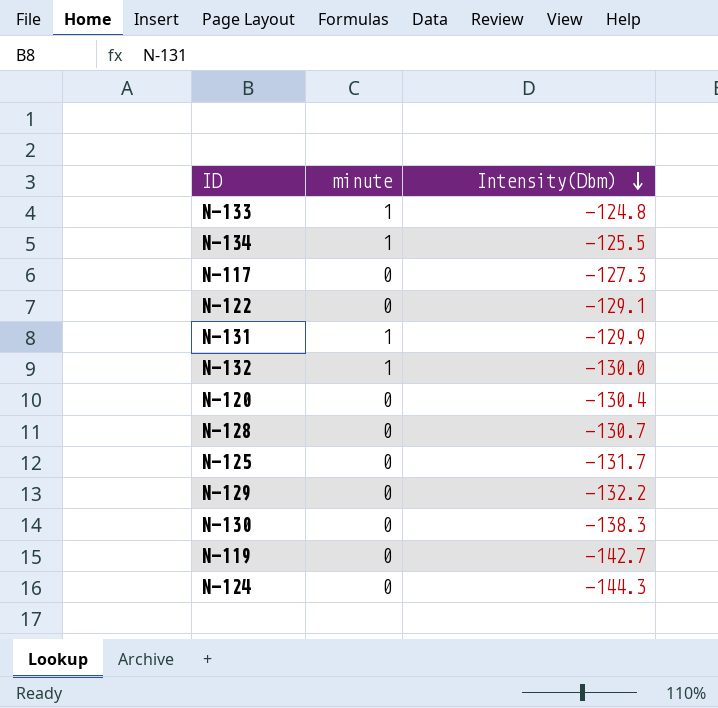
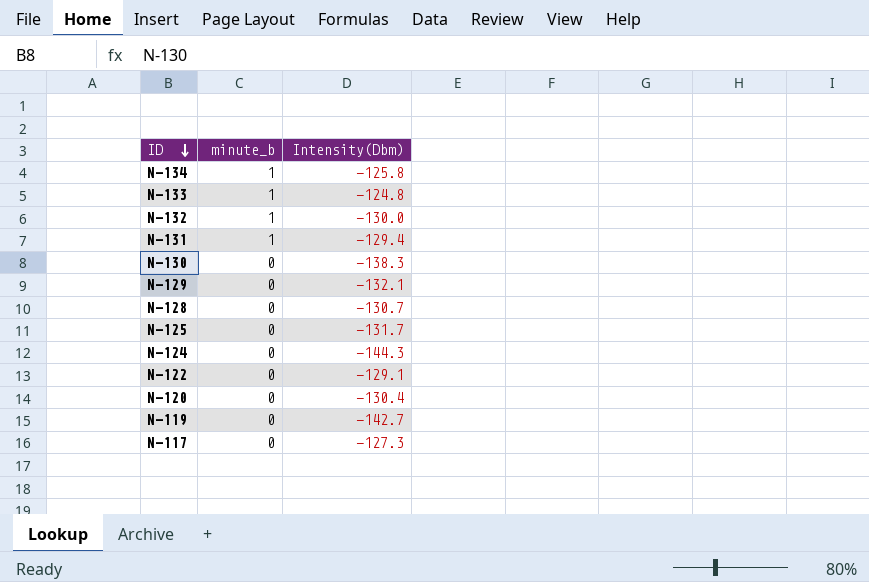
row order: Intensity(Dbm) descending -> ID descending
column name: minute -> minute_b
N-134 | Intensity(Dbm): -125.5 -> -125.8
N-131 | Intensity(Dbm): -129.9 -> -129.4
N-129 | Intensity(Dbm): -132.2 -> -132.1

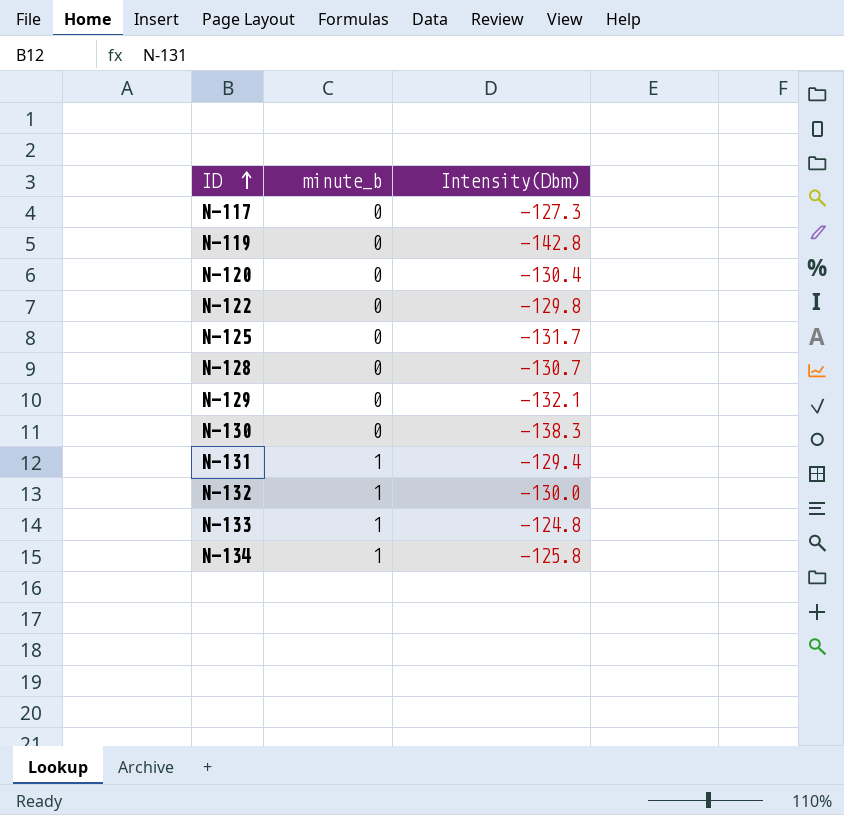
row order: ID descending -> ID ascending
row N-124: 0 | -144.3 -> none
N-119 | Intensity(Dbm): -142.7 -> -142.8
N-122 | Intensity(Dbm): -129.1 -> -129.8

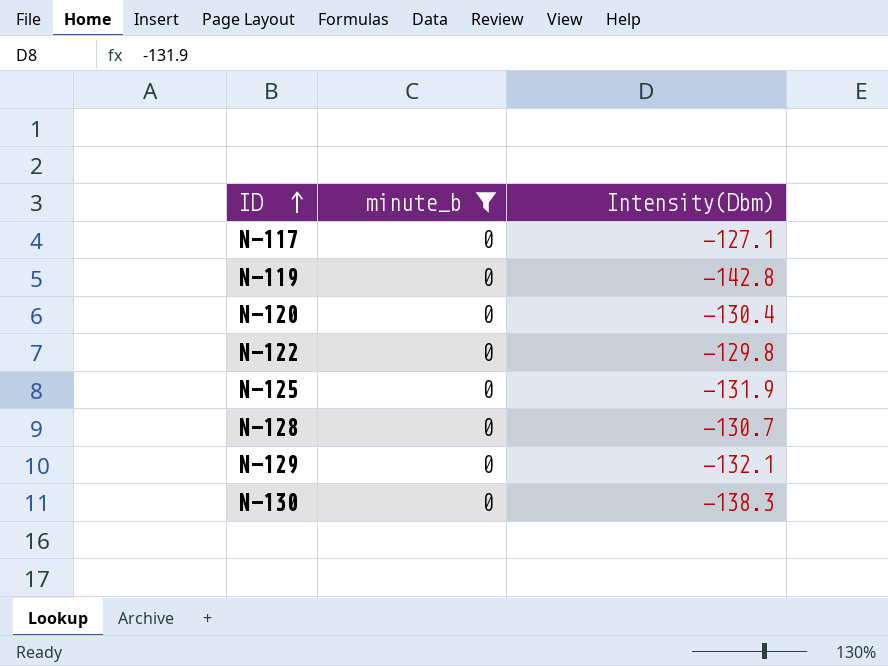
filter: none -> minute_b = 0
N-117 | Intensity(Dbm): -127.3 -> -127.1
N-125 | Intensity(Dbm): -131.7 -> -131.9

